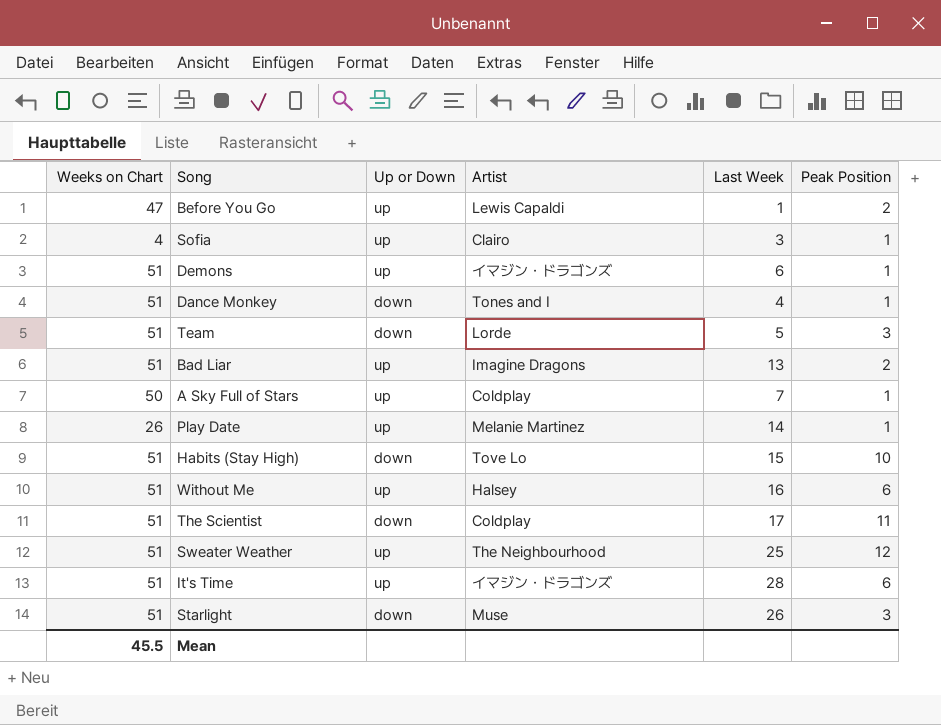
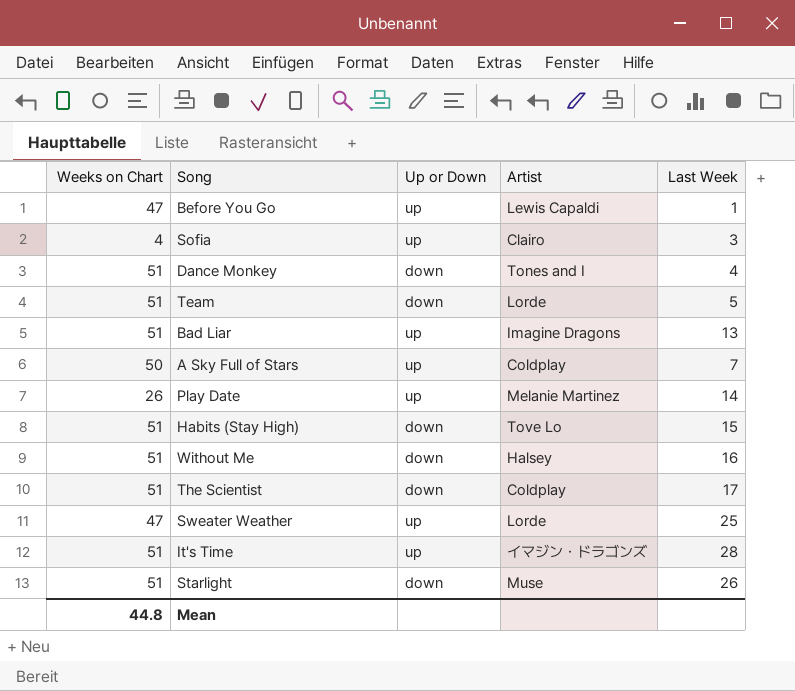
column Peak Position | position: 6 -> none
row Demons: 51 | up | イマジン・ドラゴンズ | 6 | 1 -> none
Without Me | Up or Down: up -> down
Sweater Weather | Weeks on Chart: 51 -> 47
Sweater Weather | Artist: The Neighbourhood -> Lorde
Mean | Weeks on Chart: 45.5 -> 44.8

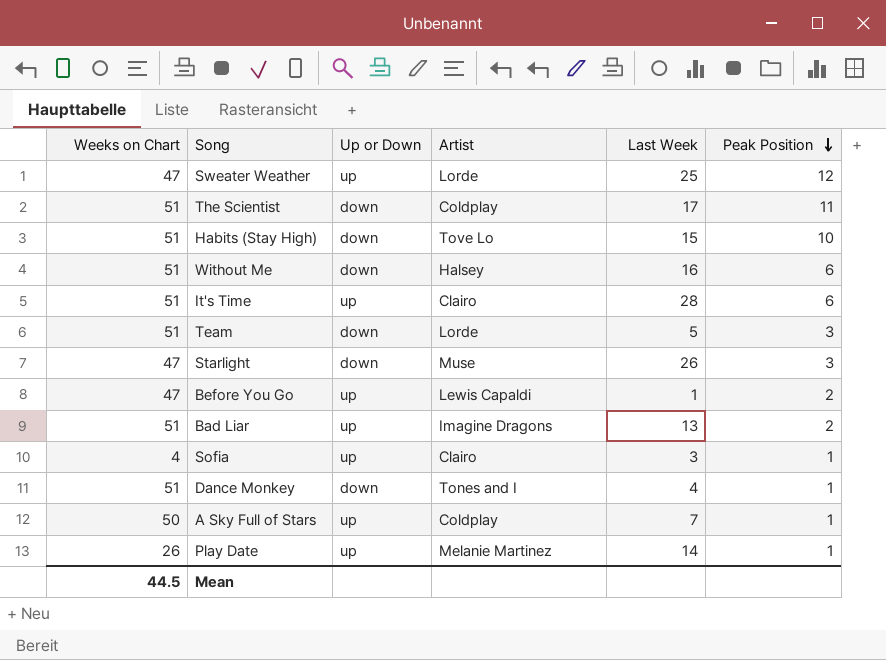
row order: none -> Peak Position descending
column Peak Position | position: none -> 6
It's Time | Artist: イマジン・ドラゴンズ -> Clairo
Starlight | Weeks on Chart: 51 -> 47
Mean | Weeks on Chart: 44.8 -> 44.5

